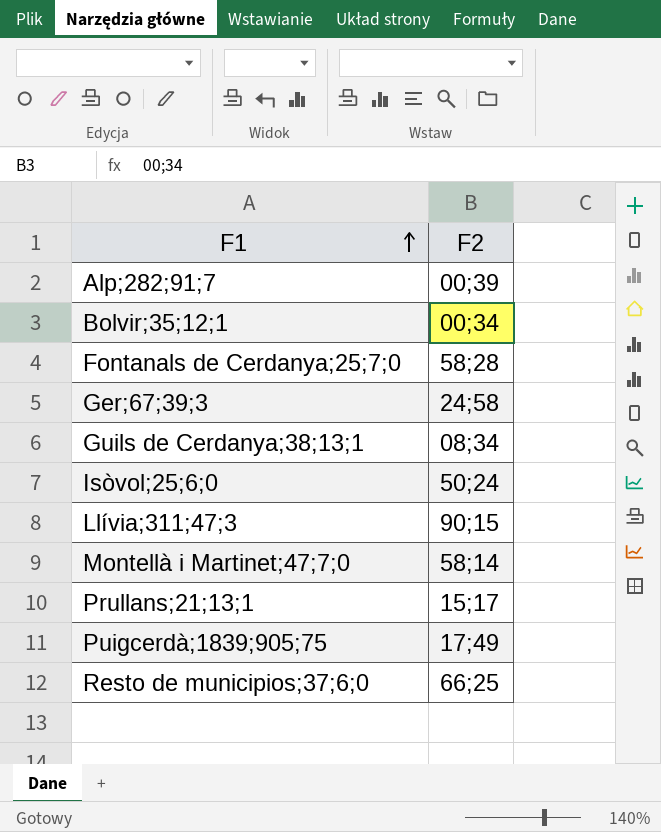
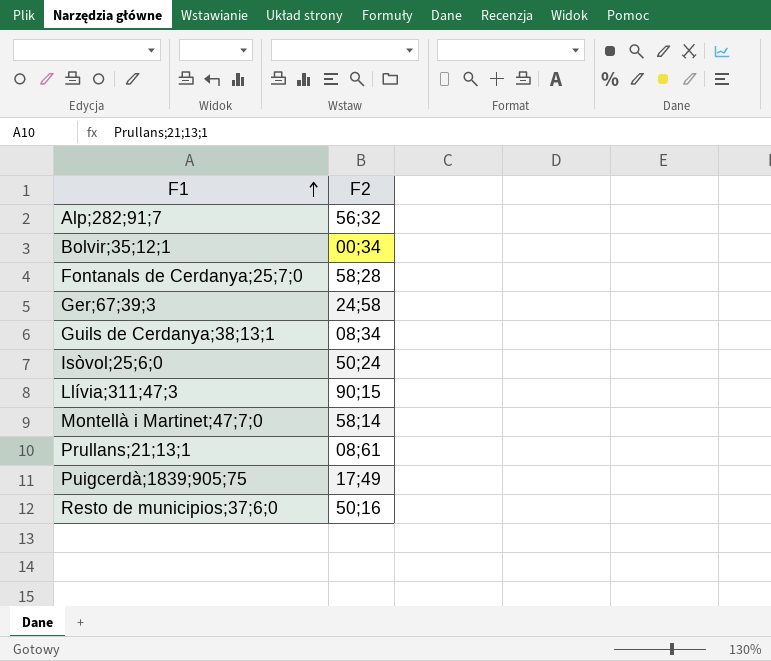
Alp;282;91;7 | F2: 00;39 -> 56;32
Prullans;21;13;1 | F2: 15;17 -> 08;61
Resto de municipios;37;6;0 | F2: 66;25 -> 50;16

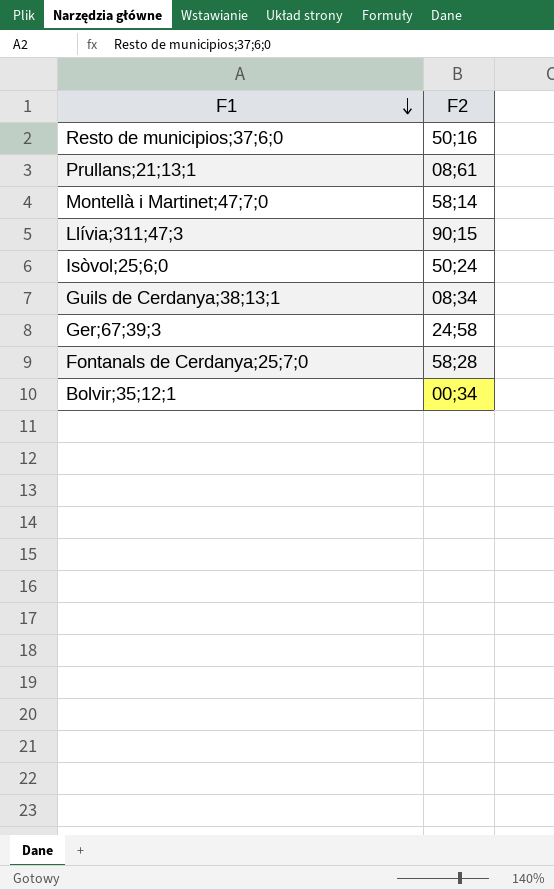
row order: F1 ascending -> F1 descending
row Alp;282;91;7: 56;32 -> none
row Puigcerdà;1839;905;75: 17;49 -> none

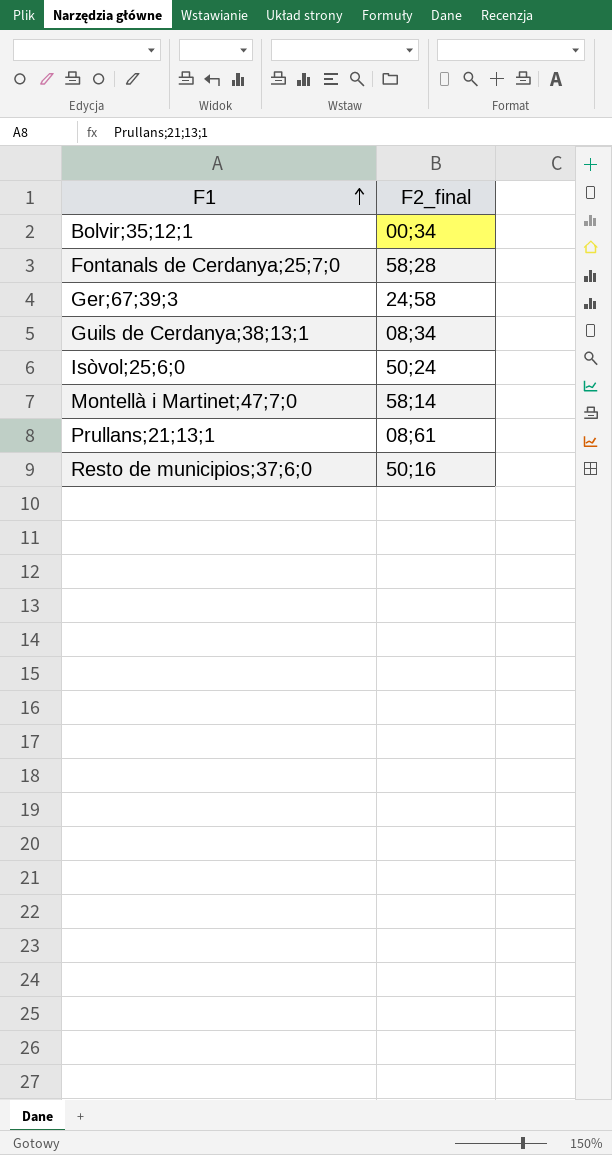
row order: F1 descending -> F1 ascending
column name: F2 -> F2_final
row Llívia;311;47;3: 90;15 -> none

